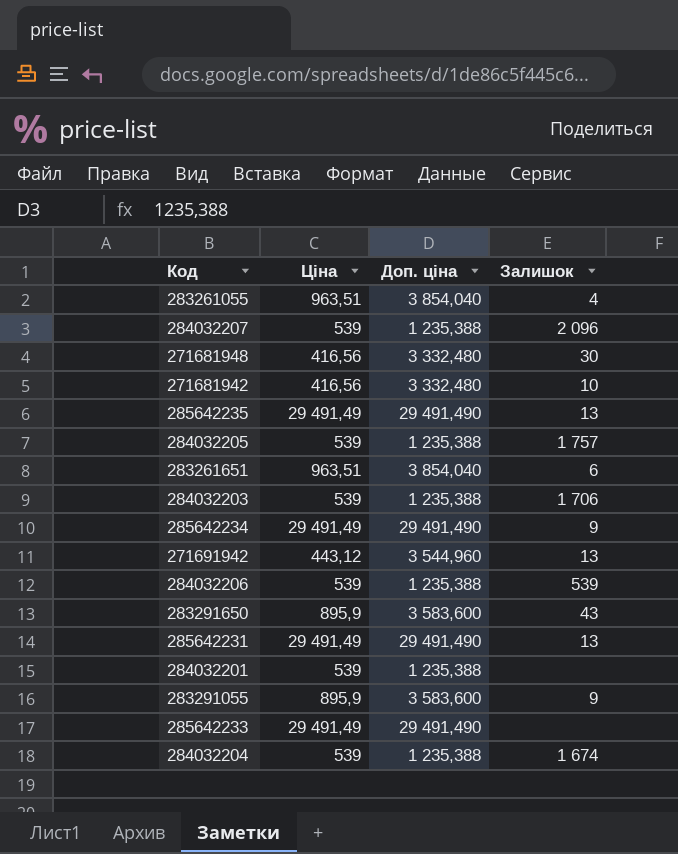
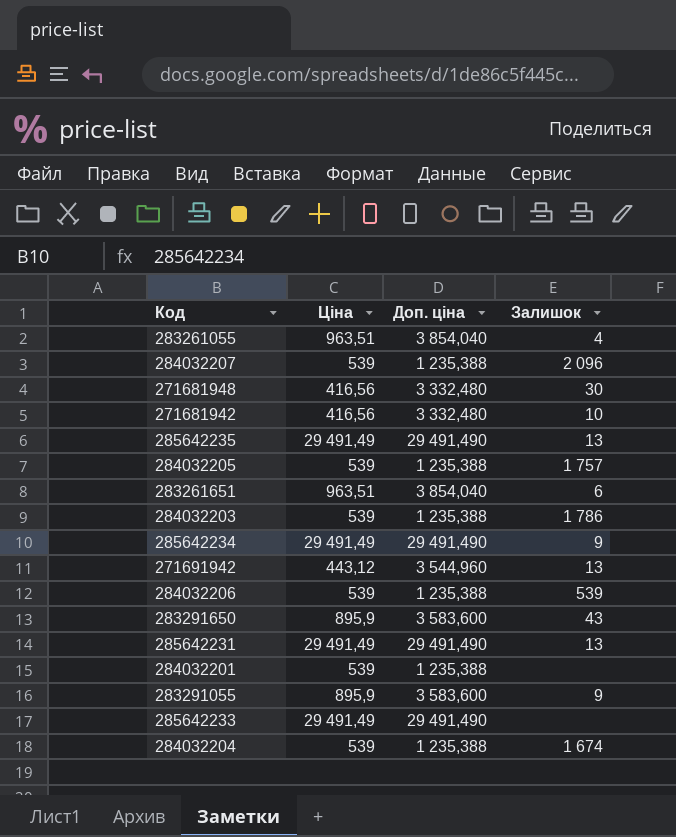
284032203 | Залишок: 1 706 -> 1 786

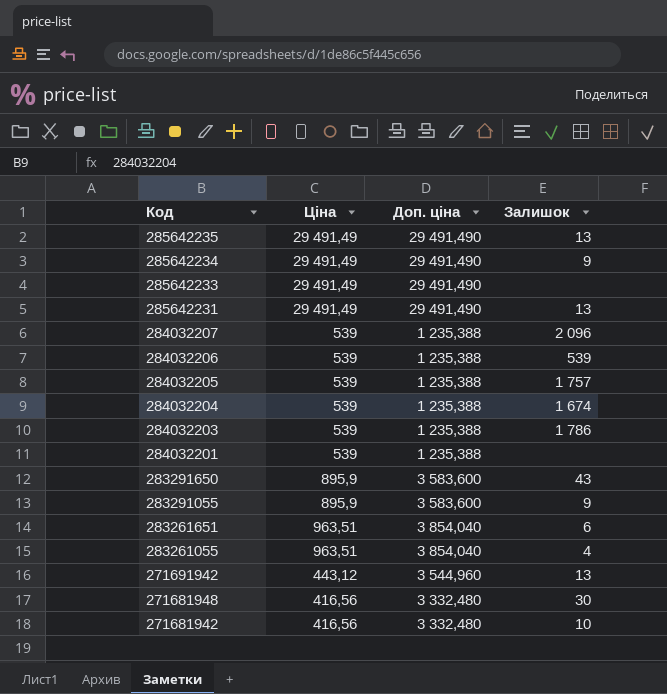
row order: none -> Код descending

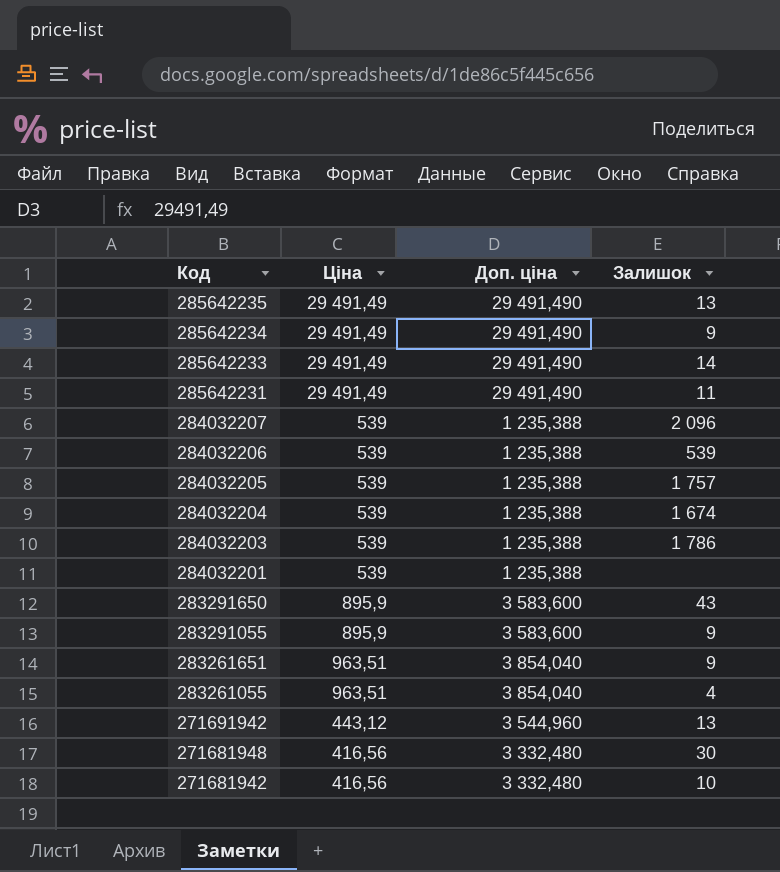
285642233 | Залишок: none -> 14
285642231 | Залишок: 13 -> 11
283261651 | Залишок: 6 -> 9

